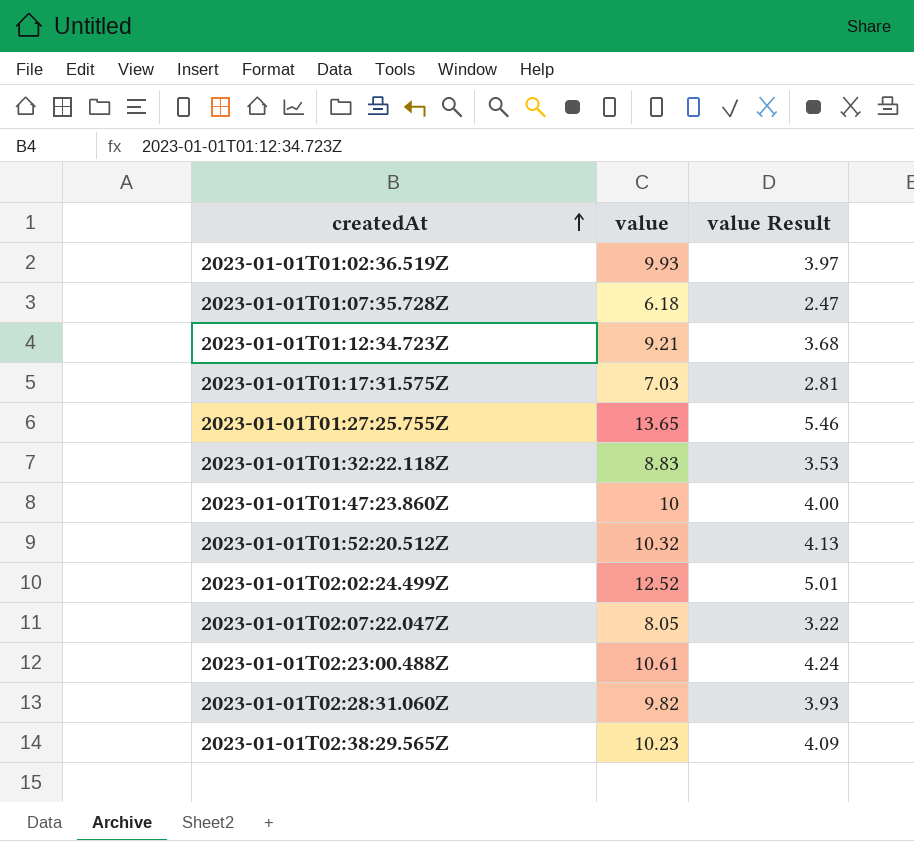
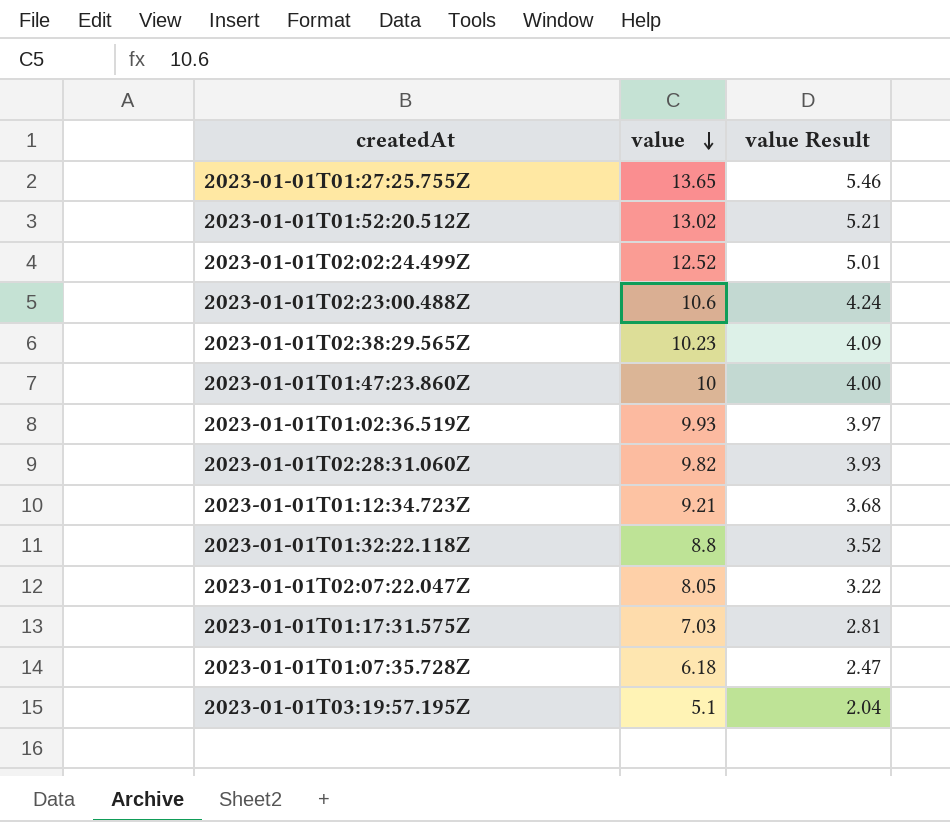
row order: createdAt ascending -> value descending
2023-01-01T01:52:20.512Z | value: 10.32 -> 13.02
2023-01-01T01:52:20.512Z | value Result: 4.13 -> 5.21
2023-01-01T02:23:00.488Z | value: 10.61 -> 10.6
2023-01-01T01:32:22.118Z | value: 8.83 -> 8.8
2023-01-01T01:32:22.118Z | value Result: 3.53 -> 3.52
row 2023-01-01T03:19:57.195Z: none -> 5.1 | 2.04

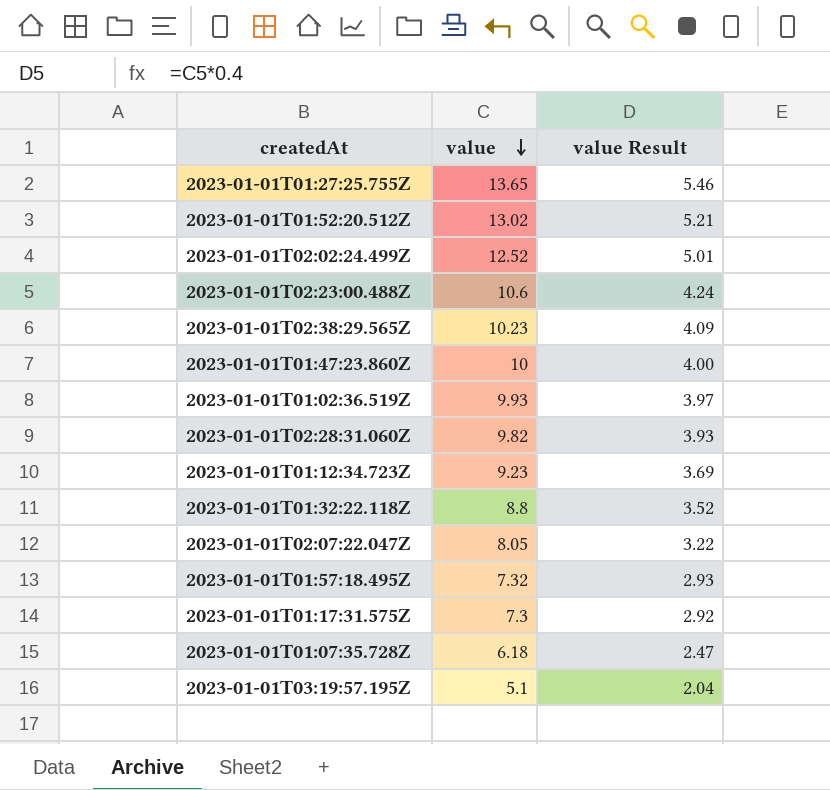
2023-01-01T01:12:34.723Z | value: 9.21 -> 9.23
2023-01-01T01:12:34.723Z | value Result: 3.68 -> 3.69
row 2023-01-01T01:57:18.495Z: none -> 7.32 | 2.93
2023-01-01T01:17:31.575Z | value: 7.03 -> 7.3
2023-01-01T01:17:31.575Z | value Result: 2.81 -> 2.92

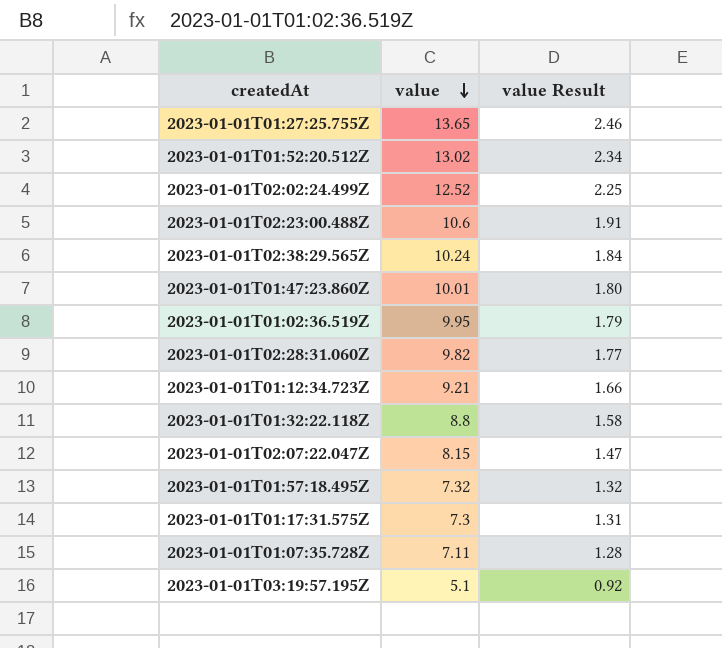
column value Result | formula: [value] * 0.4 -> [value] * 0.18
2023-01-01T02:38:29.565Z | value: 10.23 -> 10.24
2023-01-01T01:47:23.860Z | value: 10 -> 10.01
2023-01-01T01:02:36.519Z | value: 9.93 -> 9.95
2023-01-01T01:12:34.723Z | value: 9.23 -> 9.21
2023-01-01T02:07:22.047Z | value: 8.05 -> 8.15
2023-01-01T01:07:35.728Z | value: 6.18 -> 7.11

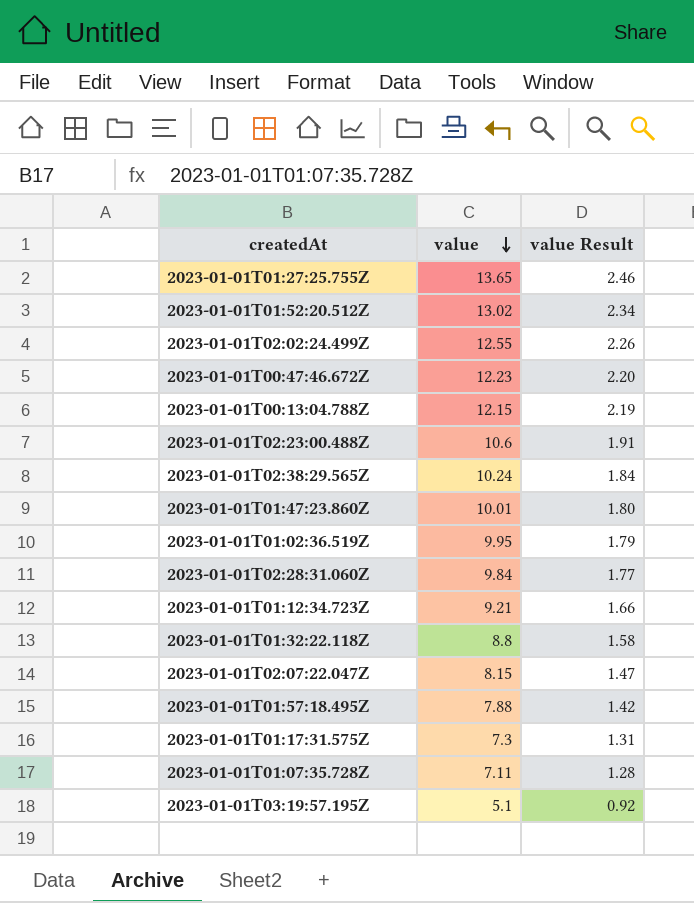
2023-01-01T02:02:24.499Z | value: 12.52 -> 12.55
2023-01-01T02:02:24.499Z | value Result: 2.25 -> 2.26
row 2023-01-01T00:47:46.672Z: none -> 12.23 | 2.20
row 2023-01-01T00:13:04.788Z: none -> 12.15 | 2.19
2023-01-01T02:28:31.060Z | value: 9.82 -> 9.84
2023-01-01T01:57:18.495Z | value: 7.32 -> 7.88
2023-01-01T01:57:18.495Z | value Result: 1.32 -> 1.42

